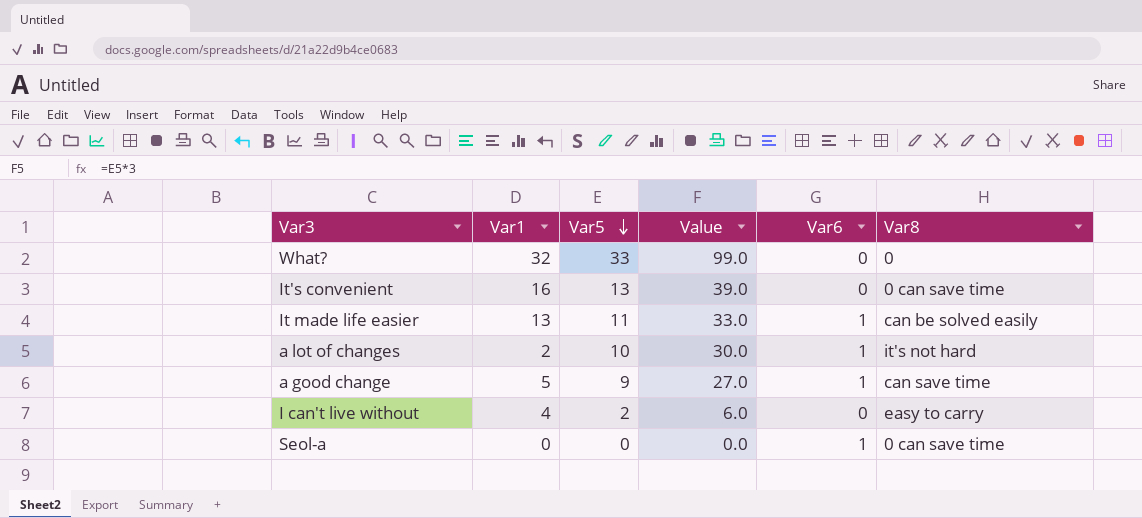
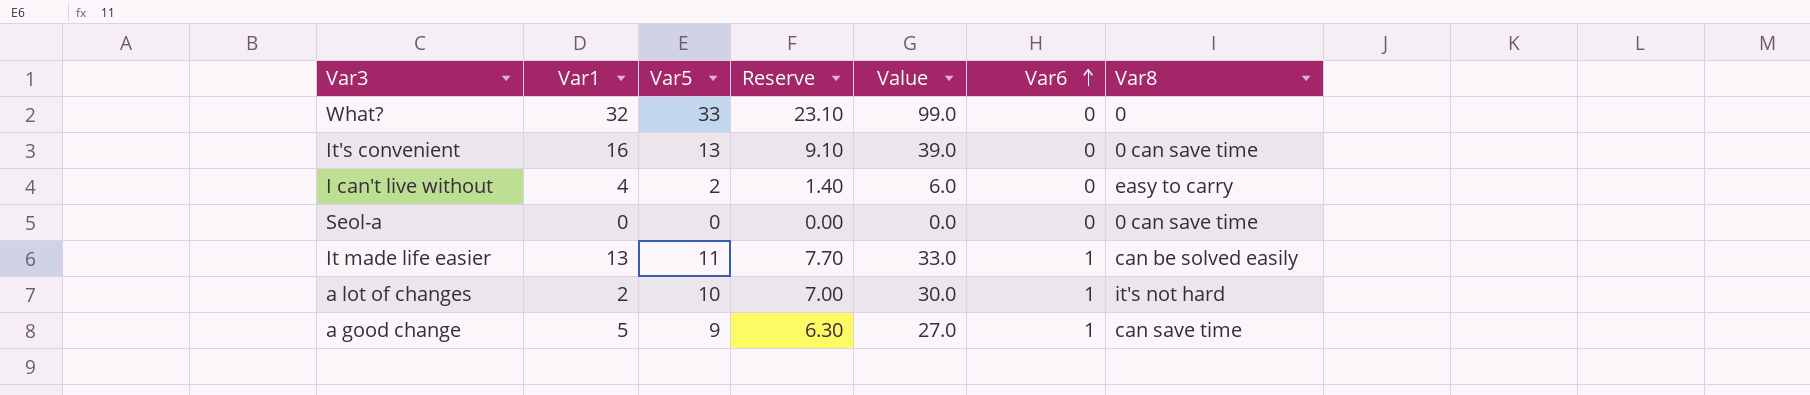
row order: Var5 descending -> Var6 ascending
column Reserve | formula: none -> [Var5] * 0.7
Seol-a | Var6: 1 -> 0

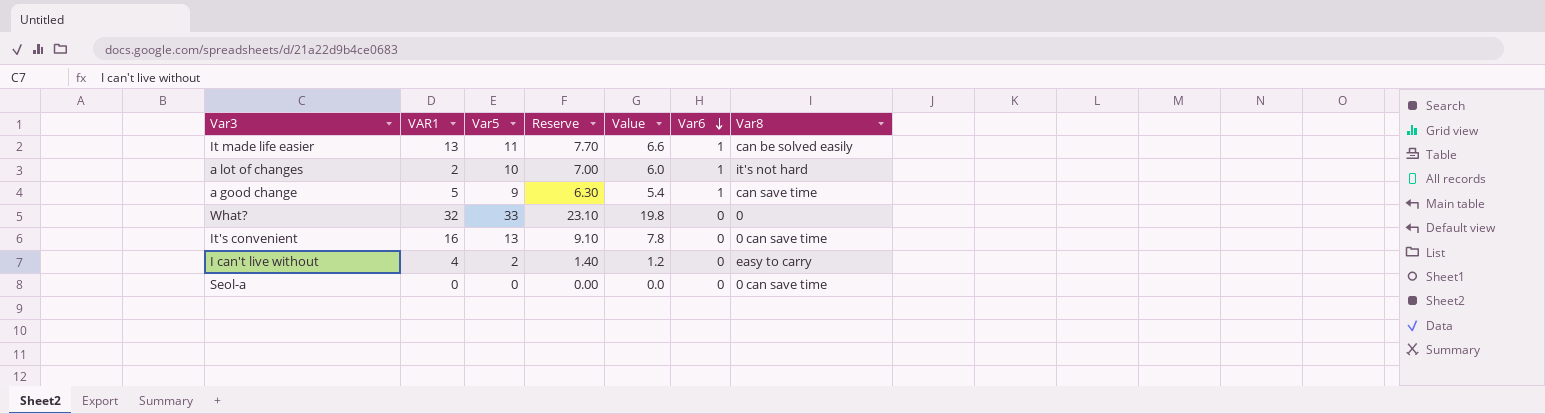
row order: Var6 ascending -> Var6 descending
column name: Var1 -> VAR1
column Value | formula: [Var5] * 3 -> [Var5] * 0.6

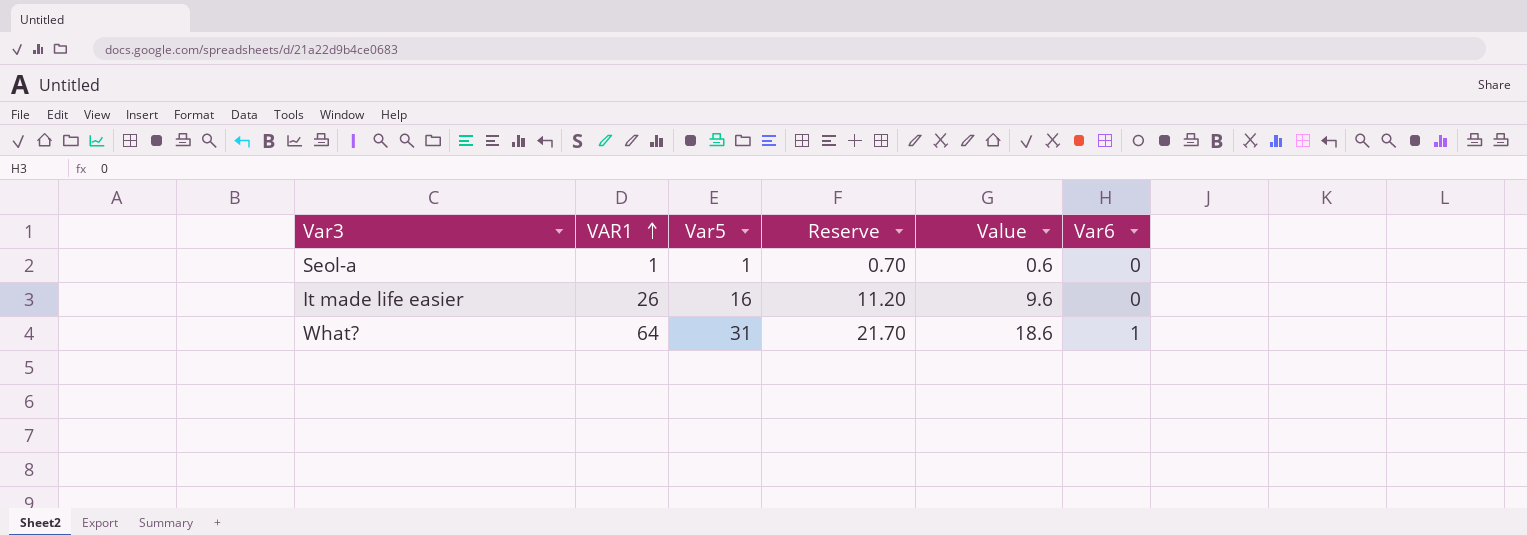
row order: Var6 descending -> VAR1 ascending
column Var8 | position: 7 -> none
row a lot of changes: 2 | 10 | 7.00 | 6.0 | 1 | it's not hard -> none
row a good change: 5 | 9 | 6.30 | 5.4 | 1 | can save time -> none
row It's convenient: 16 | 13 | 9.10 | 7.8 | 0 | 0 can save time -> none
row I can't live without: 4 | 2 | 1.40 | 1.2 | 0 | easy to carry -> none
Seol-a | VAR1: 0 -> 1
Seol-a | Var5: 0 -> 1
Seol-a | Reserve: 0.00 -> 0.70
Seol-a | Value: 0.0 -> 0.6
It made life easier | VAR1: 13 -> 26
It made life easier | Var5: 11 -> 16
It made life easier | Reserve: 7.70 -> 11.20
It made life easier | Value: 6.6 -> 9.6
It made life easier | Var6: 1 -> 0
What? | VAR1: 32 -> 64
What? | Var5: 33 -> 31
What? | Reserve: 23.10 -> 21.70
What? | Value: 19.8 -> 18.6
What? | Var6: 0 -> 1

